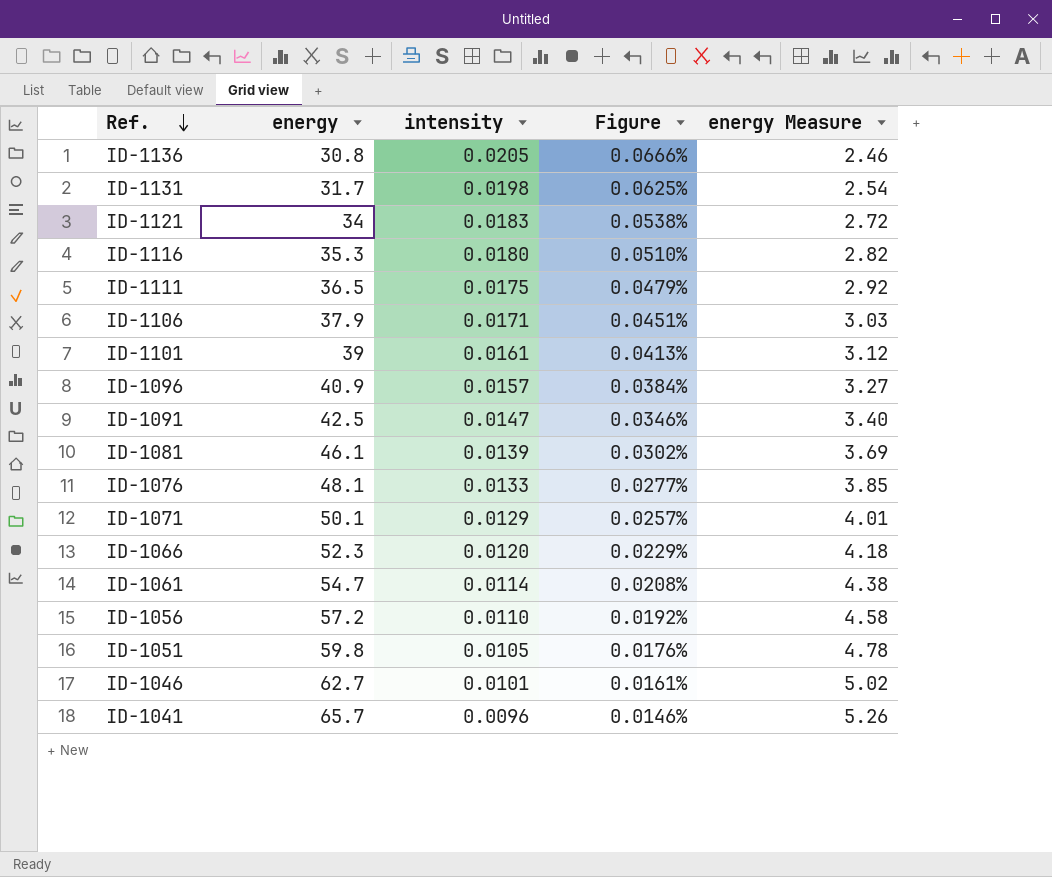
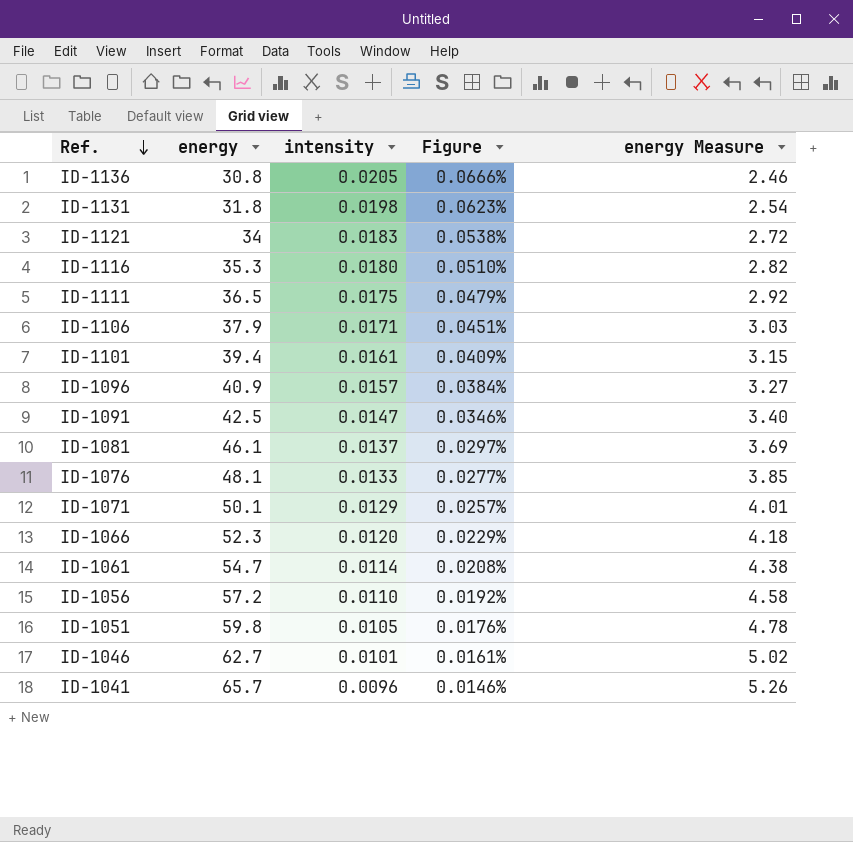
ID-1131 | energy: 31.7 -> 31.8
ID-1131 | Figure: 0.0625% -> 0.0623%
ID-1101 | energy: 39 -> 39.4
ID-1101 | Figure: 0.0413% -> 0.0409%
ID-1101 | energy Measure: 3.12 -> 3.15
ID-1081 | intensity: 0.0139 -> 0.0137
ID-1081 | Figure: 0.0302% -> 0.0297%

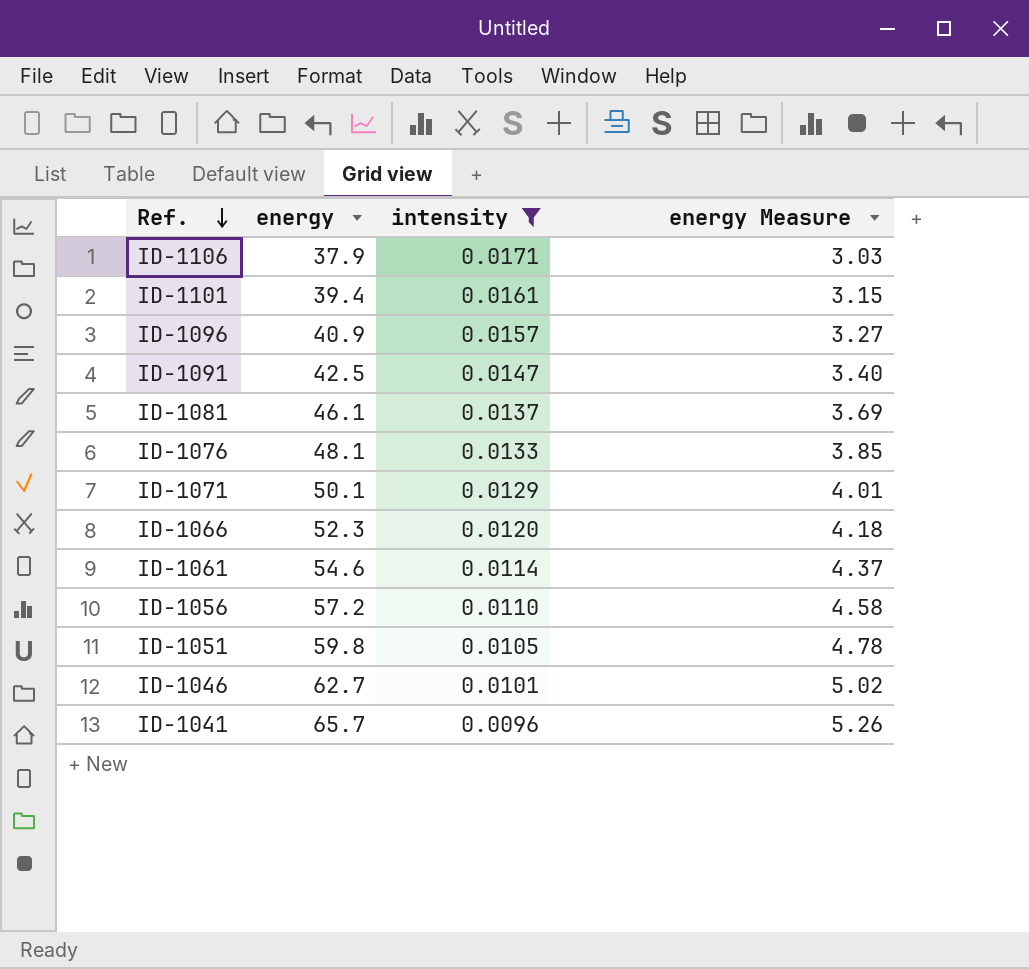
filter: none -> intensity <= 0.0171
column Figure | formula: [intensity] / [energy] -> none
ID-1061 | energy: 54.7 -> 54.6
ID-1061 | energy Measure: 4.38 -> 4.37

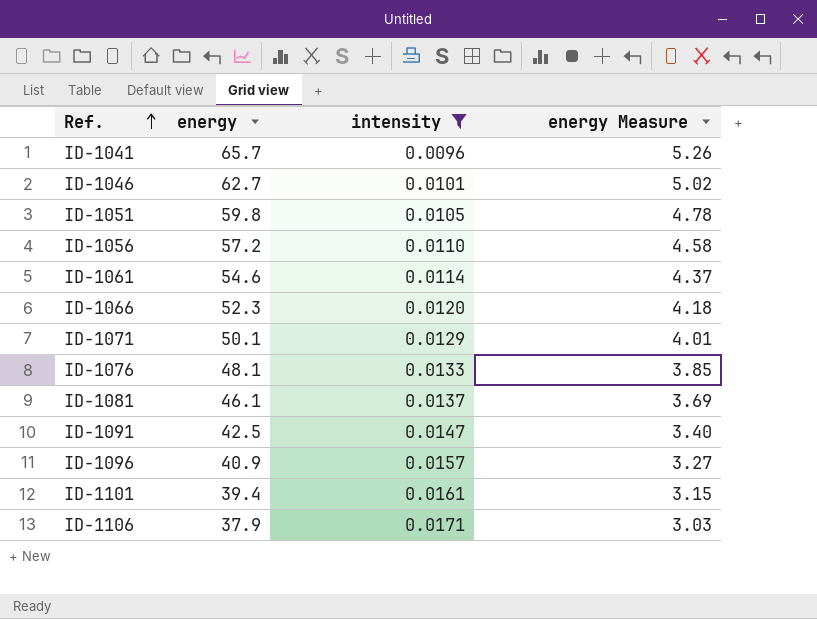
row order: Ref. descending -> Ref. ascending

